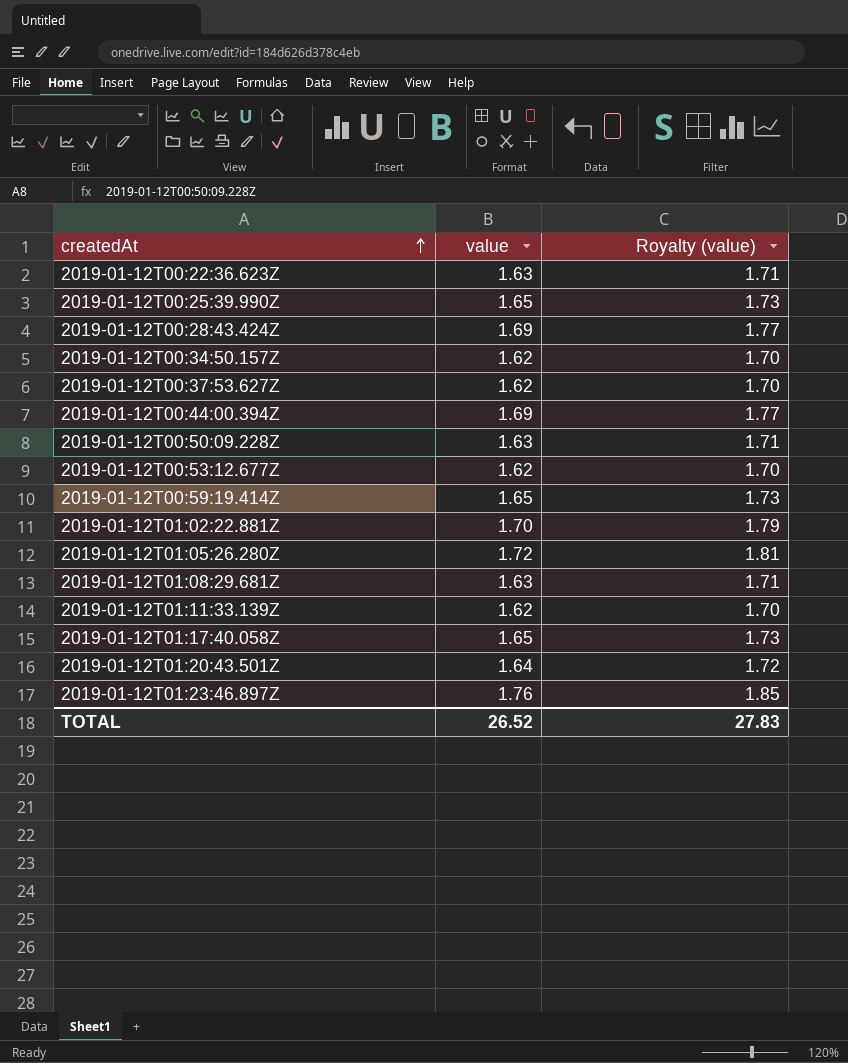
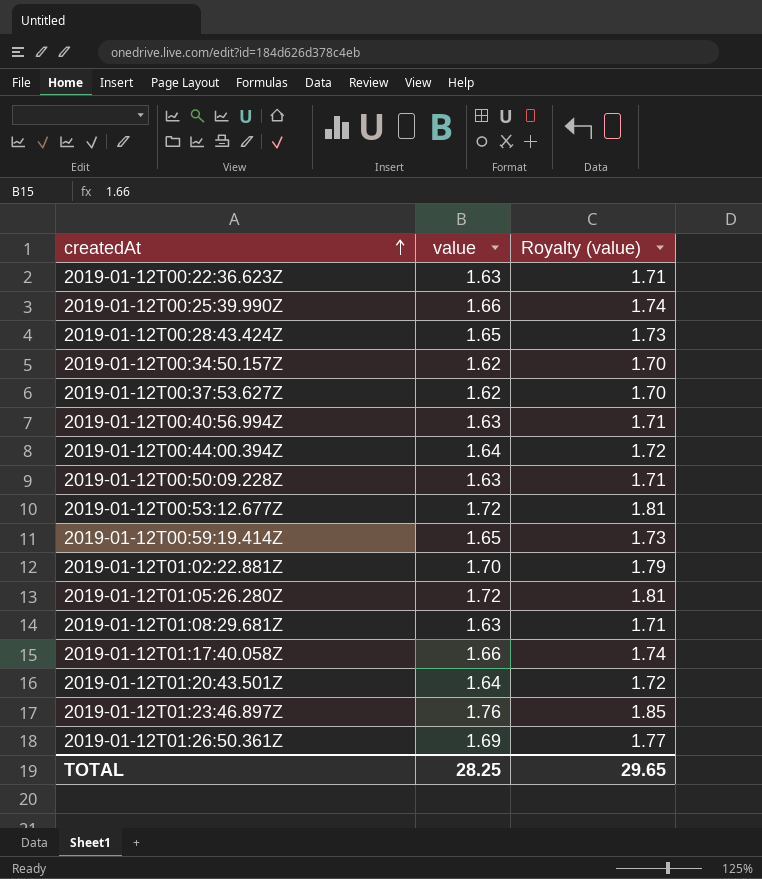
row 2019-01-12T01:11:33.139Z: 1.62 | 1.70 -> none
2019-01-12T00:25:39.990Z | value: 1.65 -> 1.66
2019-01-12T00:25:39.990Z | Royalty (value): 1.73 -> 1.74
2019-01-12T00:28:43.424Z | value: 1.69 -> 1.65
2019-01-12T00:28:43.424Z | Royalty (value): 1.77 -> 1.73
row 2019-01-12T00:40:56.994Z: none -> 1.63 | 1.71
2019-01-12T00:44:00.394Z | value: 1.69 -> 1.64
2019-01-12T00:44:00.394Z | Royalty (value): 1.77 -> 1.72
2019-01-12T00:53:12.677Z | value: 1.62 -> 1.72
2019-01-12T00:53:12.677Z | Royalty (value): 1.70 -> 1.81
2019-01-12T01:17:40.058Z | value: 1.65 -> 1.66
2019-01-12T01:17:40.058Z | Royalty (value): 1.73 -> 1.74
row 2019-01-12T01:26:50.361Z: none -> 1.69 | 1.77
TOTAL | value: 26.52 -> 28.25
TOTAL | Royalty (value): 27.83 -> 29.65

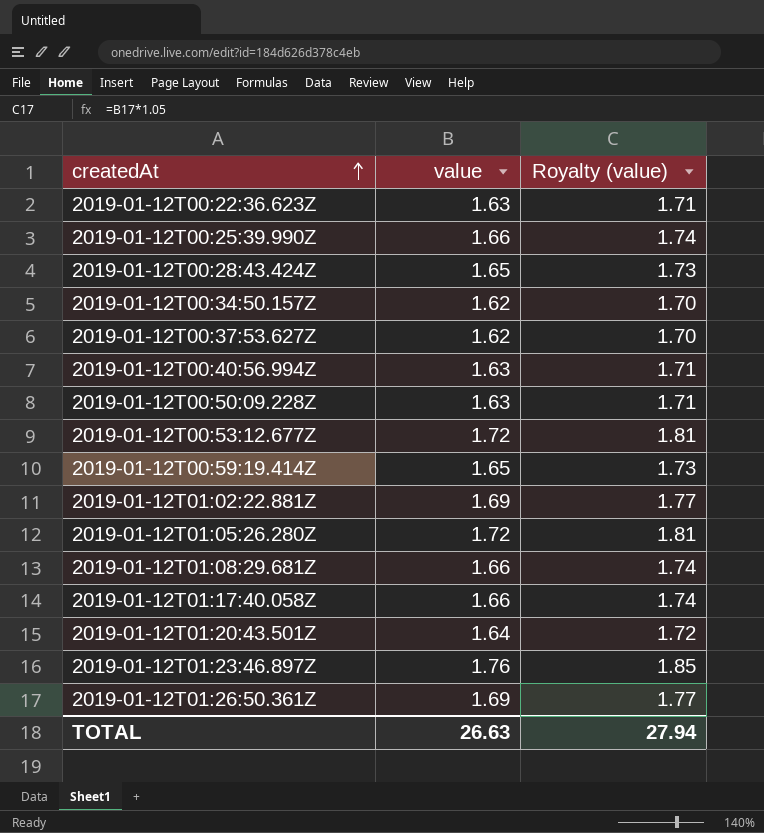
row 2019-01-12T00:44:00.394Z: 1.64 | 1.72 -> none
2019-01-12T01:02:22.881Z | value: 1.70 -> 1.69
2019-01-12T01:02:22.881Z | Royalty (value): 1.79 -> 1.77
2019-01-12T01:08:29.681Z | value: 1.63 -> 1.66
2019-01-12T01:08:29.681Z | Royalty (value): 1.71 -> 1.74
TOTAL | value: 28.25 -> 26.63
TOTAL | Royalty (value): 29.65 -> 27.94

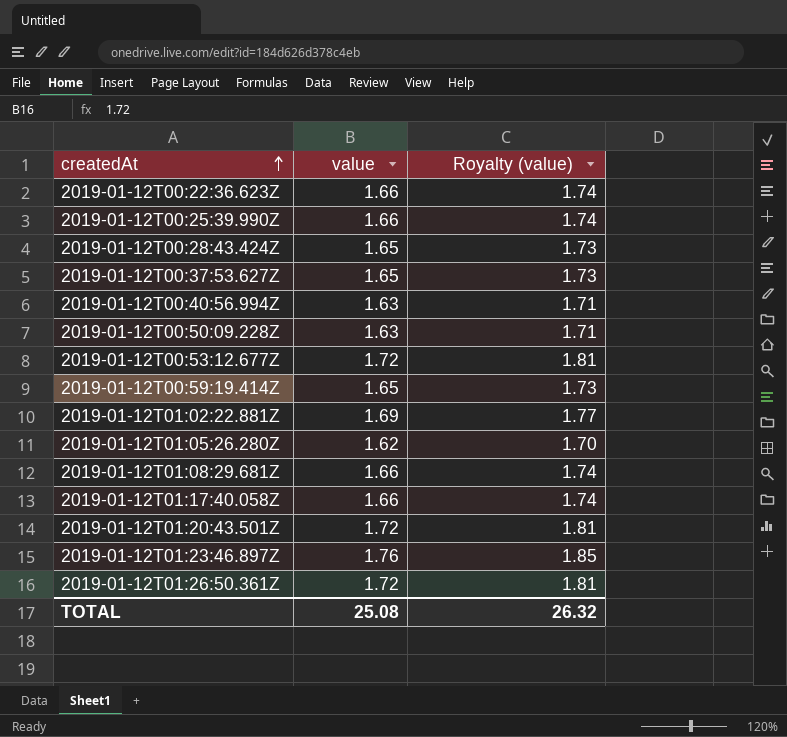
row 2019-01-12T00:34:50.157Z: 1.62 | 1.70 -> none
2019-01-12T00:22:36.623Z | value: 1.63 -> 1.66
2019-01-12T00:22:36.623Z | Royalty (value): 1.71 -> 1.74
2019-01-12T00:37:53.627Z | value: 1.62 -> 1.65
2019-01-12T00:37:53.627Z | Royalty (value): 1.70 -> 1.73
2019-01-12T01:05:26.280Z | value: 1.72 -> 1.62
2019-01-12T01:05:26.280Z | Royalty (value): 1.81 -> 1.70
2019-01-12T01:20:43.501Z | value: 1.64 -> 1.72
2019-01-12T01:20:43.501Z | Royalty (value): 1.72 -> 1.81
2019-01-12T01:26:50.361Z | value: 1.69 -> 1.72
2019-01-12T01:26:50.361Z | Royalty (value): 1.77 -> 1.81
TOTAL | value: 26.63 -> 25.08
TOTAL | Royalty (value): 27.94 -> 26.32

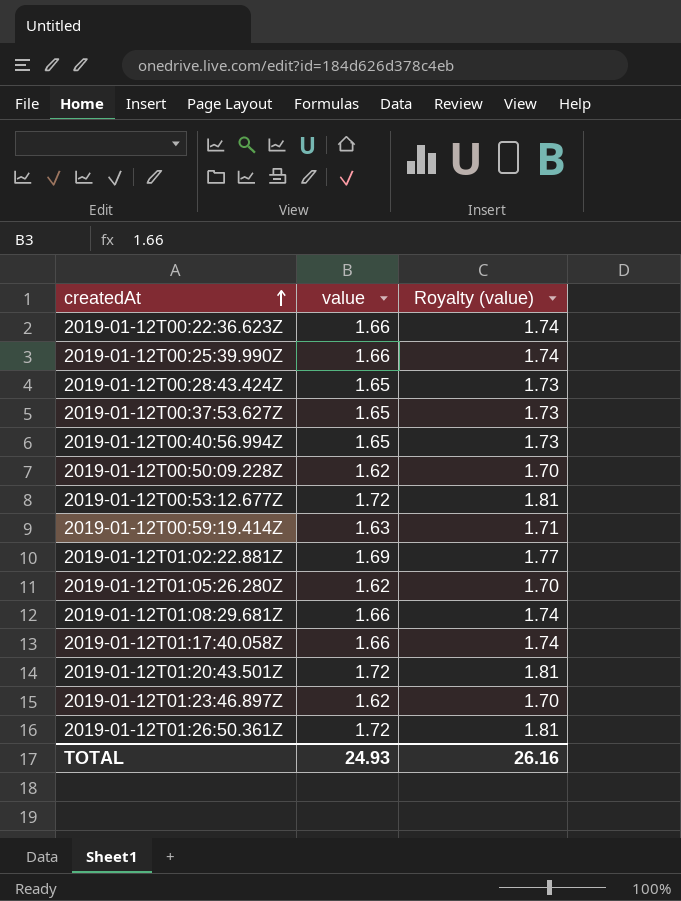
2019-01-12T00:40:56.994Z | value: 1.63 -> 1.65
2019-01-12T00:40:56.994Z | Royalty (value): 1.71 -> 1.73
2019-01-12T00:50:09.228Z | value: 1.63 -> 1.62
2019-01-12T00:50:09.228Z | Royalty (value): 1.71 -> 1.70
2019-01-12T00:59:19.414Z | value: 1.65 -> 1.63
2019-01-12T00:59:19.414Z | Royalty (value): 1.73 -> 1.71
2019-01-12T01:23:46.897Z | value: 1.76 -> 1.62
2019-01-12T01:23:46.897Z | Royalty (value): 1.85 -> 1.70
TOTAL | value: 25.08 -> 24.93
TOTAL | Royalty (value): 26.32 -> 26.16

